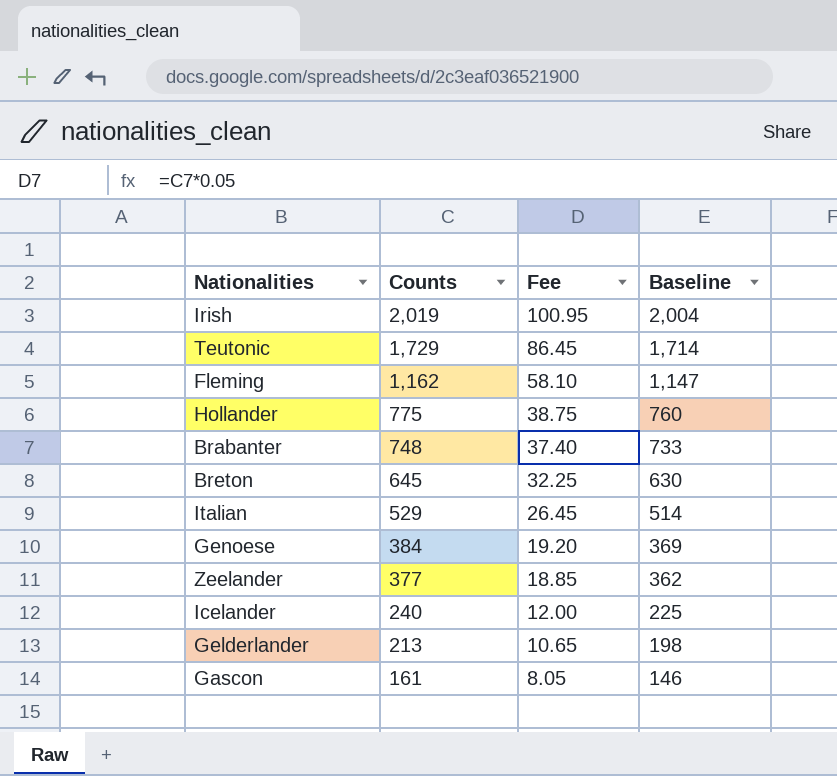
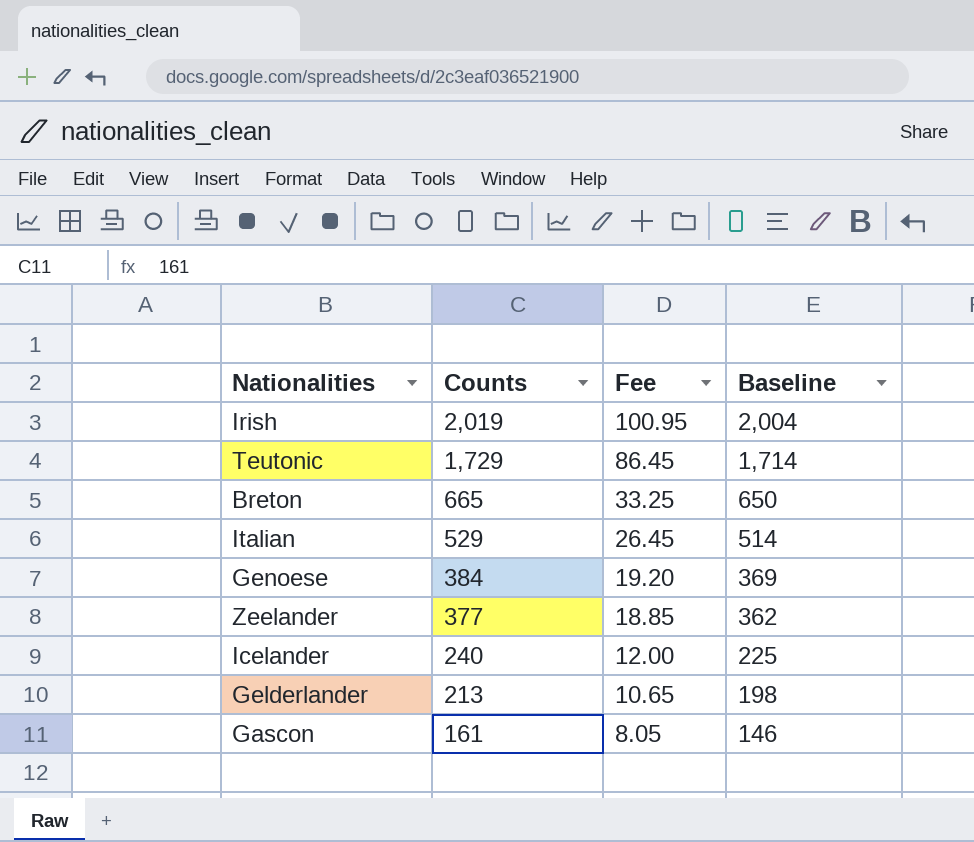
row Fleming: 1,162 | 58.10 | 1,147 -> none
row Hollander: 775 | 38.75 | 760 -> none
row Brabanter: 748 | 37.40 | 733 -> none
Breton | Counts: 645 -> 665
Breton | Fee: 32.25 -> 33.25
Breton | Baseline: 630 -> 650

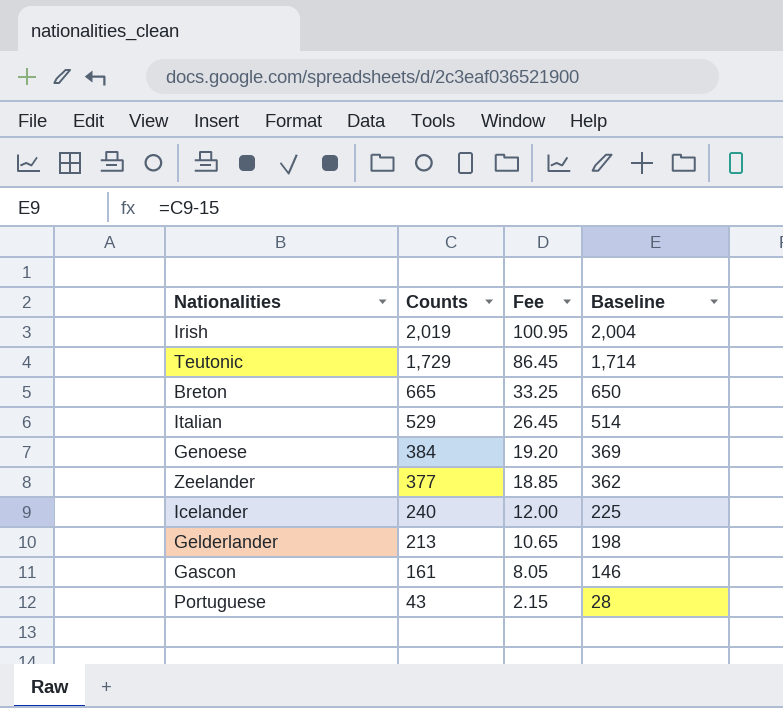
row Portuguese: none -> 43 | 2.15 | 28

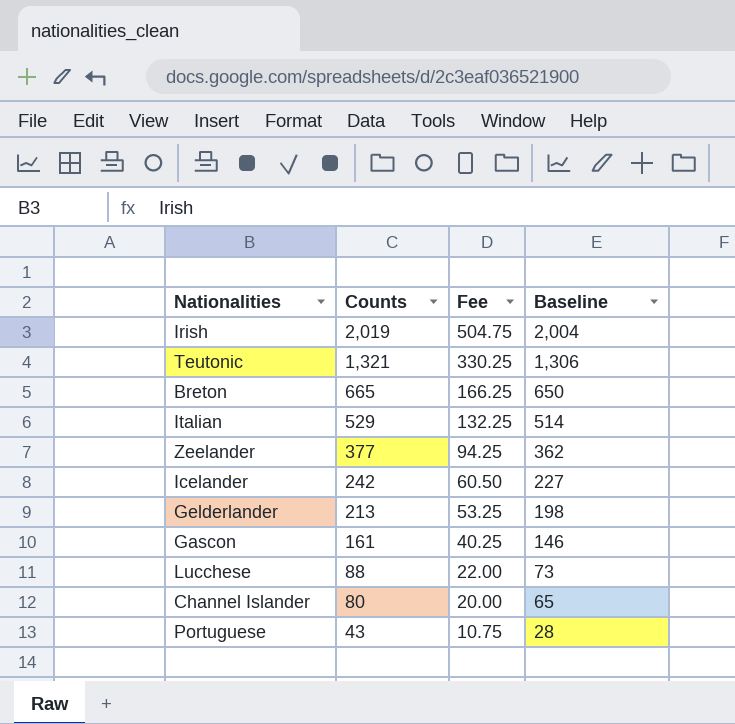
column Fee | formula: [Counts] * 0.05 -> [Counts] * 0.25
row Genoese: 384 | 19.20 | 369 -> none
Teutonic | Counts: 1,729 -> 1,321
Teutonic | Baseline: 1,714 -> 1,306
Icelander | Counts: 240 -> 242
Icelander | Baseline: 225 -> 227
row Lucchese: none -> 88 | 22.00 | 73
row Channel Islander: none -> 80 | 20.00 | 65

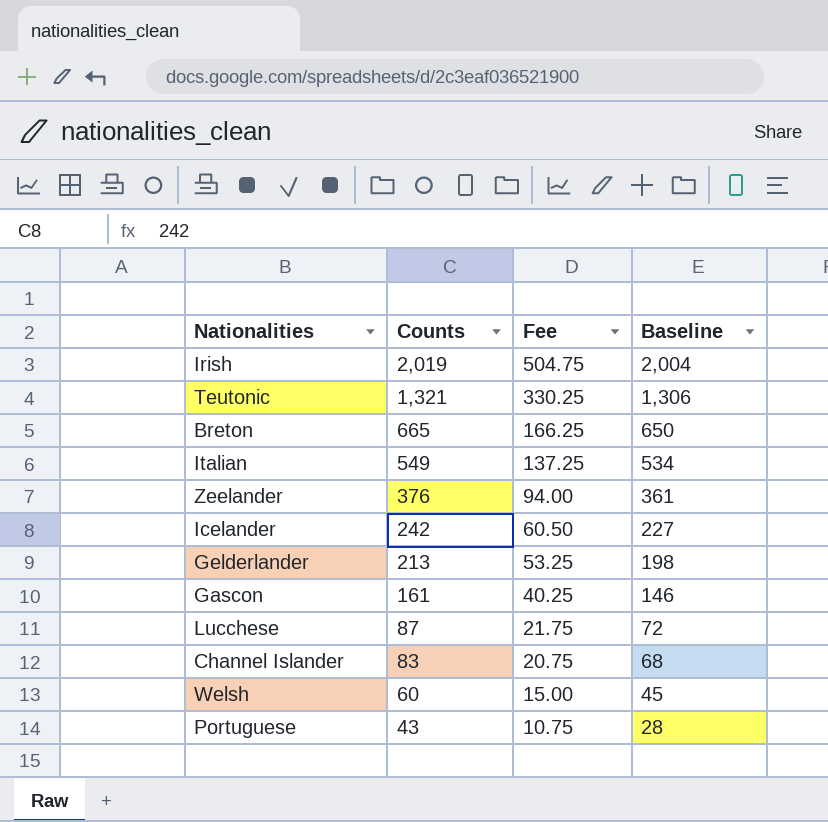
Italian | Counts: 529 -> 549
Italian | Fee: 132.25 -> 137.25
Italian | Baseline: 514 -> 534
Zeelander | Counts: 377 -> 376
Zeelander | Fee: 94.25 -> 94.00
Zeelander | Baseline: 362 -> 361
Lucchese | Counts: 88 -> 87
Lucchese | Fee: 22.00 -> 21.75
Lucchese | Baseline: 73 -> 72
Channel Islander | Counts: 80 -> 83
Channel Islander | Fee: 20.00 -> 20.75
Channel Islander | Baseline: 65 -> 68
row Welsh: none -> 60 | 15.00 | 45

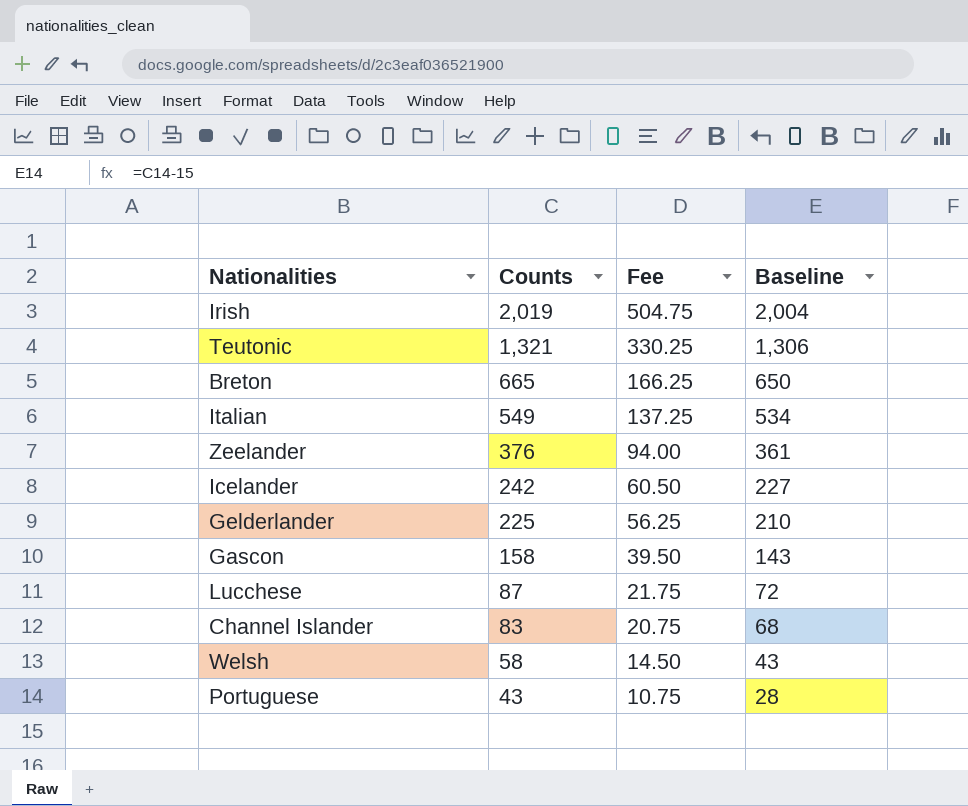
Gelderlander | Counts: 213 -> 225
Gelderlander | Fee: 53.25 -> 56.25
Gelderlander | Baseline: 198 -> 210
Gascon | Counts: 161 -> 158
Gascon | Fee: 40.25 -> 39.50
Gascon | Baseline: 146 -> 143
Welsh | Counts: 60 -> 58
Welsh | Fee: 15.00 -> 14.50
Welsh | Baseline: 45 -> 43

